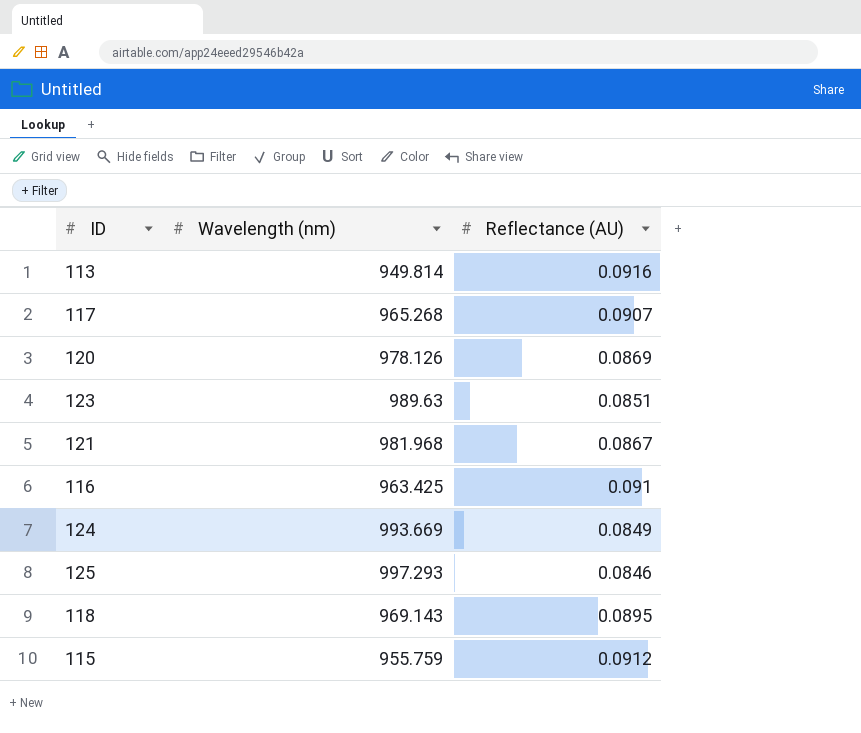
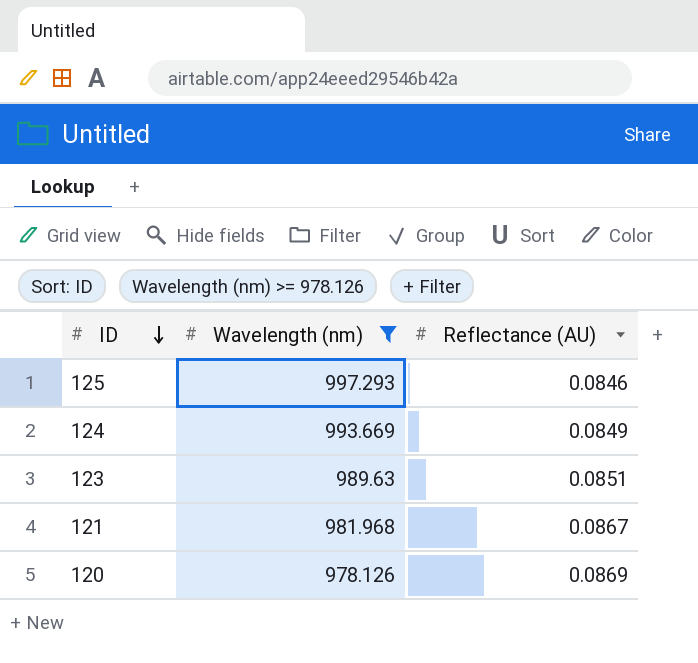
filter: none -> Wavelength (nm) >= 978.126
row order: none -> ID descending

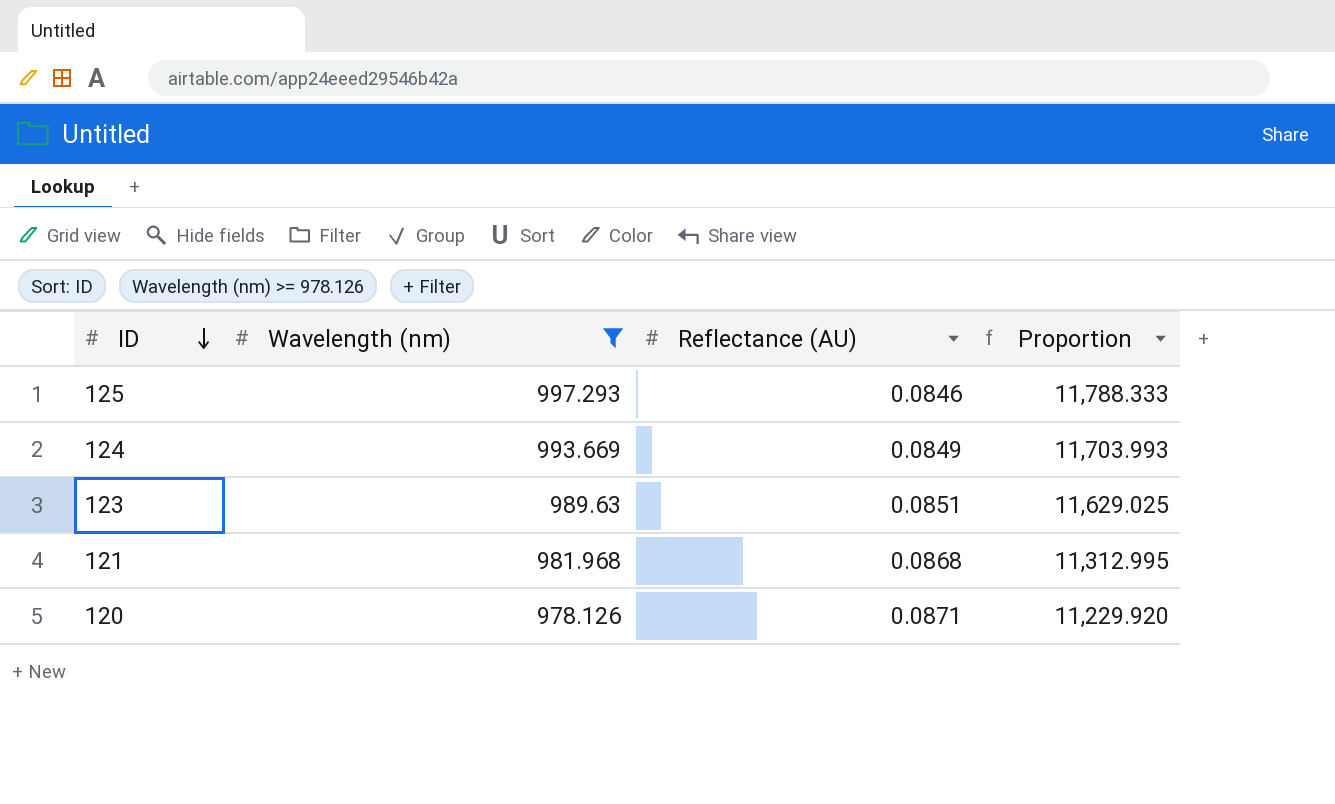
column Proportion | formula: none -> [Wavelength (nm)] / [Reflectance (AU)]
121 | Reflectance (AU): 0.0867 -> 0.0868
120 | Reflectance (AU): 0.0869 -> 0.0871

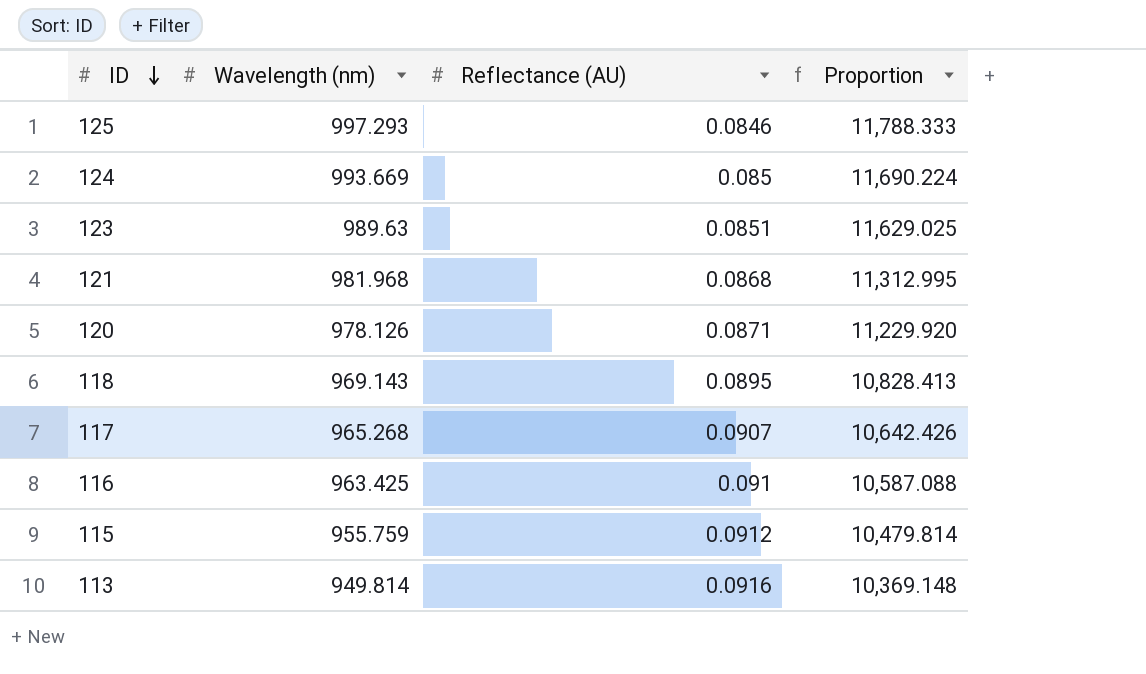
filter: Wavelength (nm) >= 978.126 -> none
124 | Reflectance (AU): 0.0849 -> 0.085
124 | Proportion: 11,703.993 -> 11,690.224

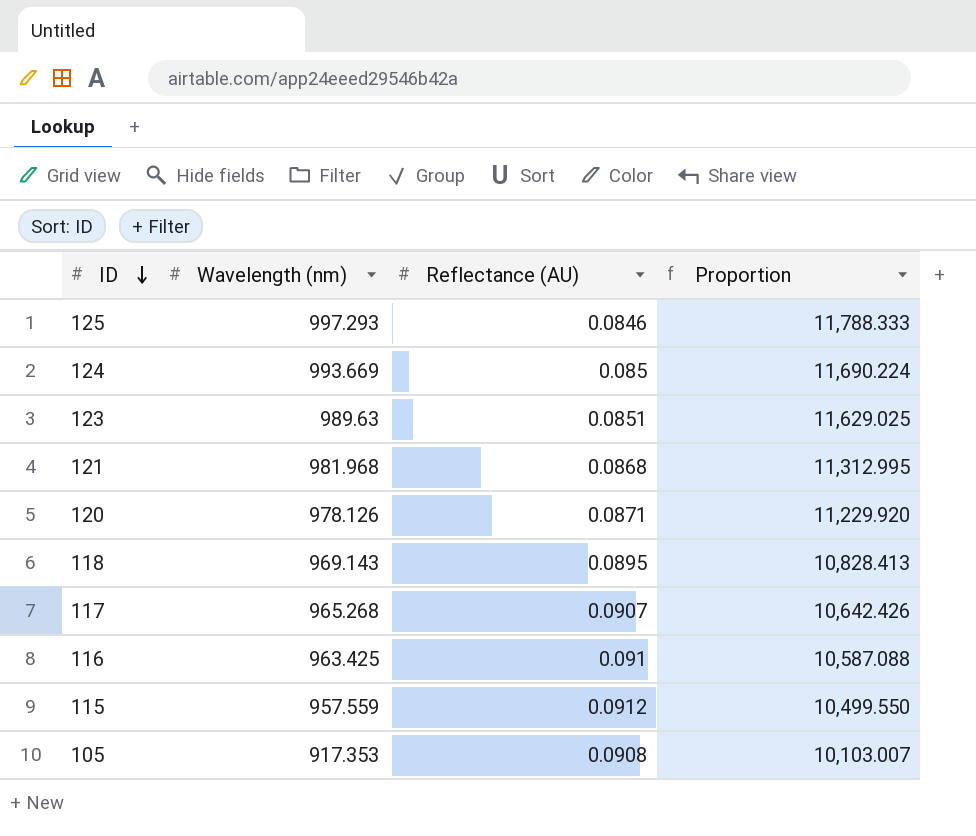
row 113: 949.814 | 0.0916 | 10,369.148 -> none
115 | Wavelength (nm): 955.759 -> 957.559
115 | Proportion: 10,479.814 -> 10,499.550
row 105: none -> 917.353 | 0.0908 | 10,103.007

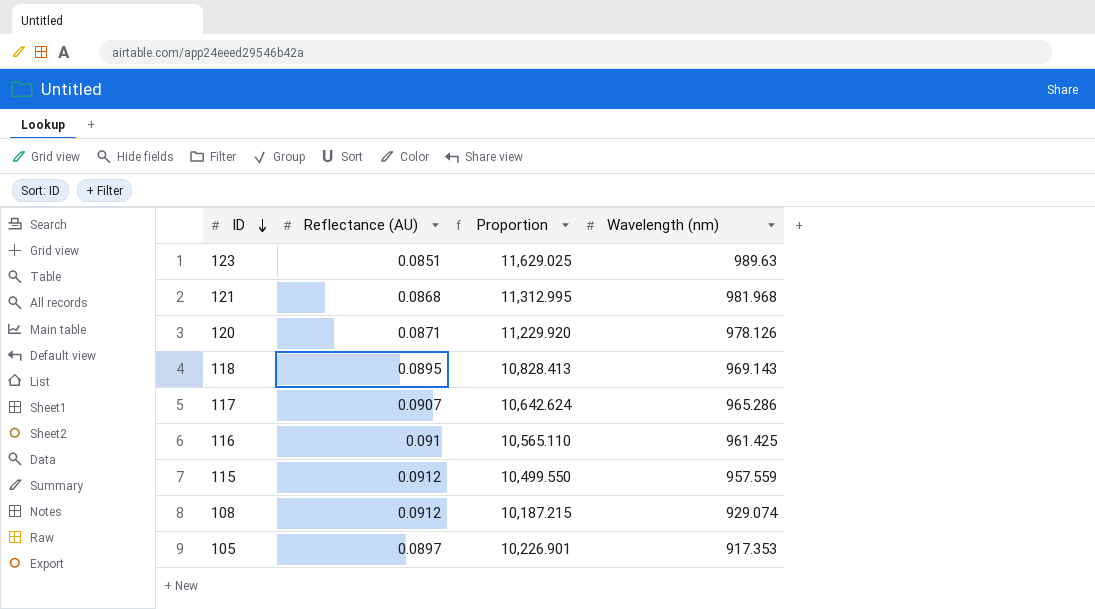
column Wavelength (nm) | position: 2 -> 4
row 125: 997.293 | 0.0846 | 11,788.333 -> none
row 124: 993.669 | 0.085 | 11,690.224 -> none
117 | Proportion: 10,642.426 -> 10,642.624
117 | Wavelength (nm): 965.268 -> 965.286
116 | Proportion: 10,587.088 -> 10,565.110
116 | Wavelength (nm): 963.425 -> 961.425
row 108: none -> 0.0912 | 10,187.215 | 929.074
105 | Reflectance (AU): 0.0908 -> 0.0897
105 | Proportion: 10,103.007 -> 10,226.901

